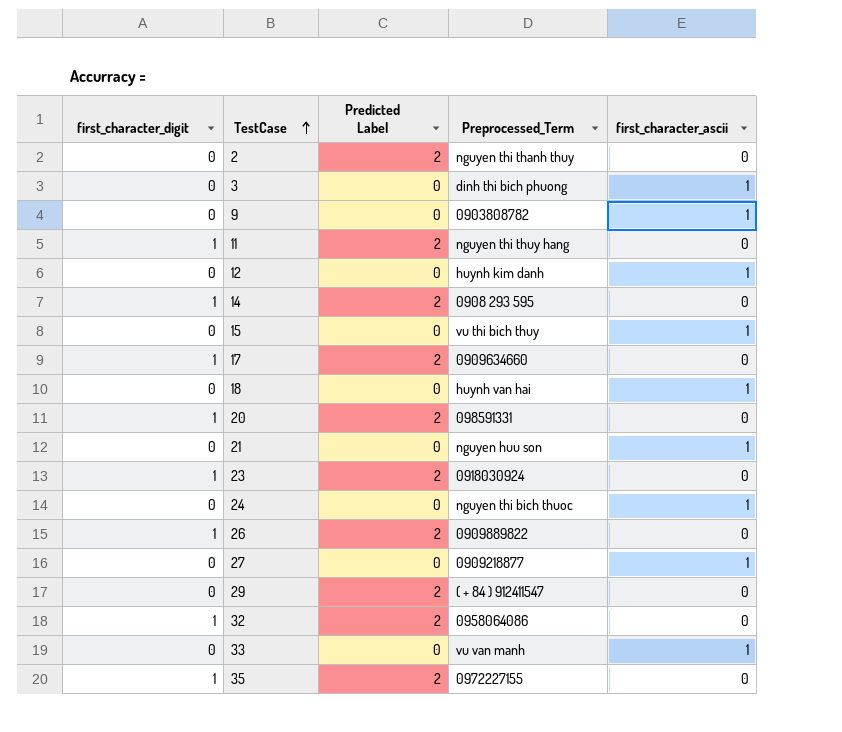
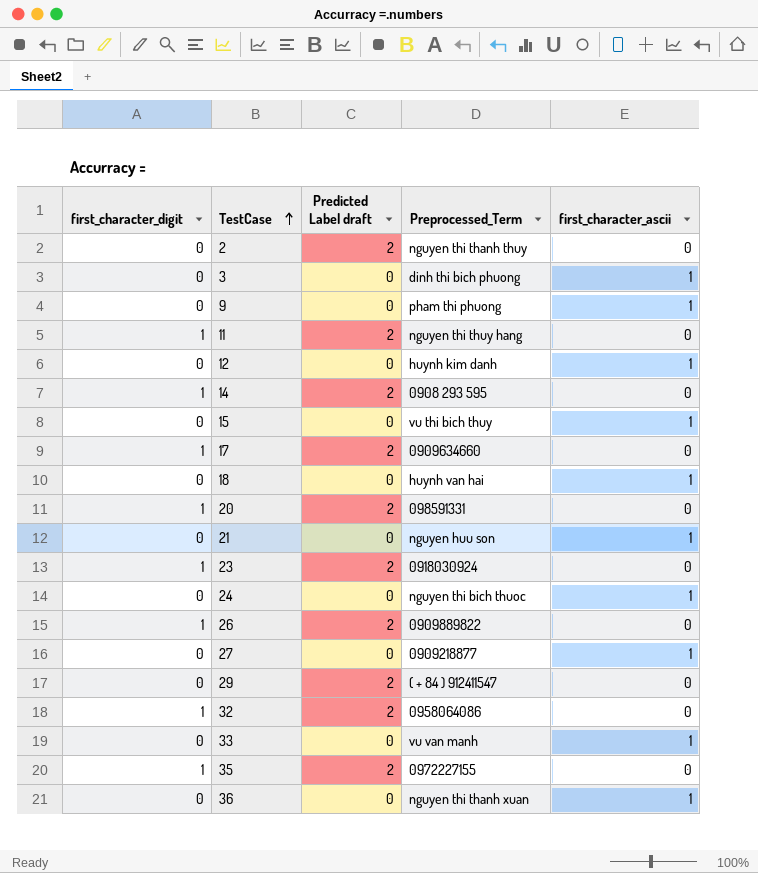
column name: Predicted Label -> Predicted Label draft
9 | Preprocessed_Term: 0903808782 -> pham thi phuong
row 36: none -> 0 | 0 | nguyen thi thanh xuan | 1

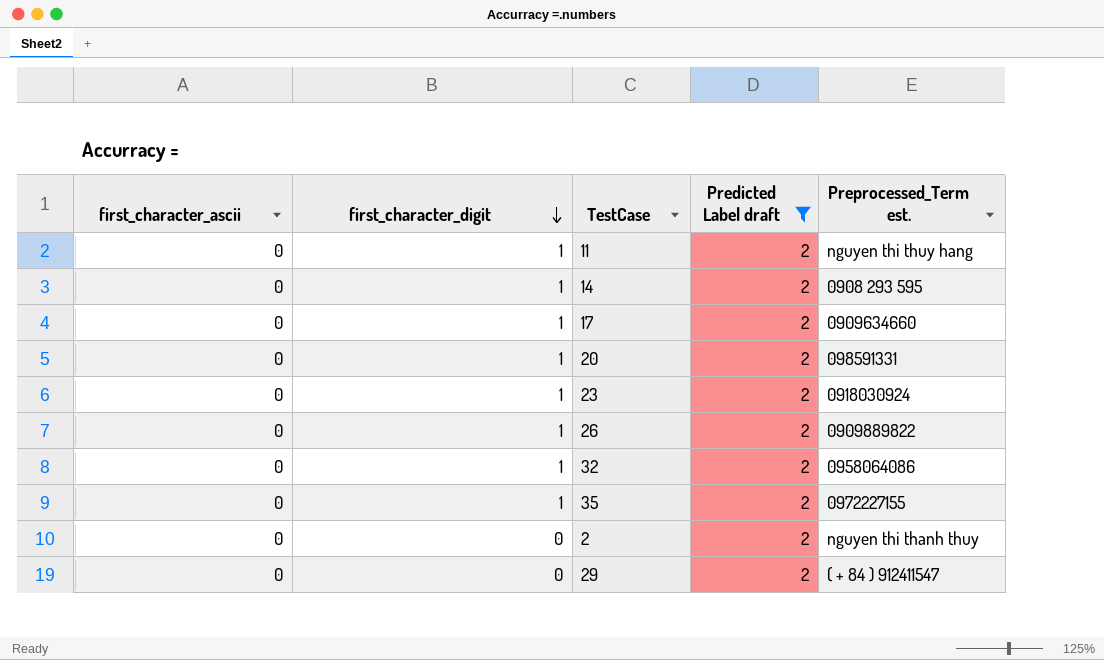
filter: none -> Predicted Label draft = 2
row order: TestCase ascending -> first_character_digit descending
column first_character_ascii | position: 5 -> 1
column name: Preprocessed_Term -> Preprocessed_Term est.

